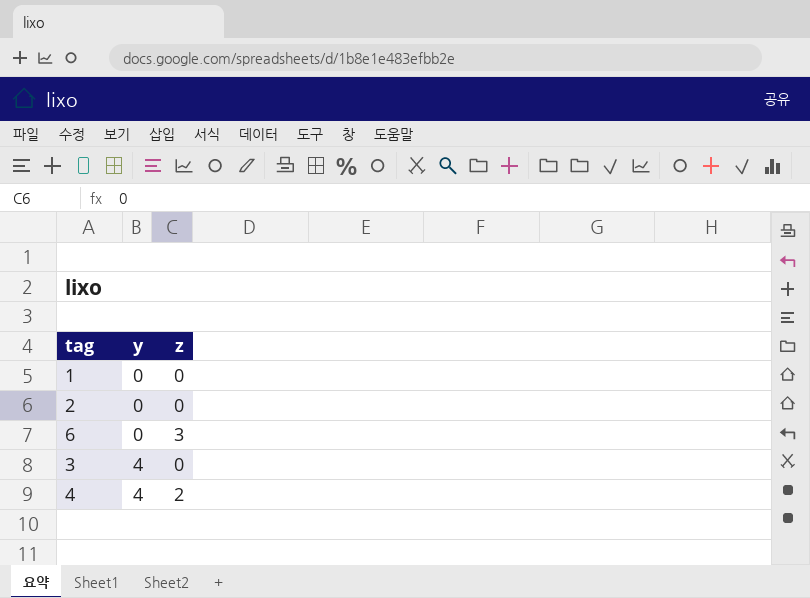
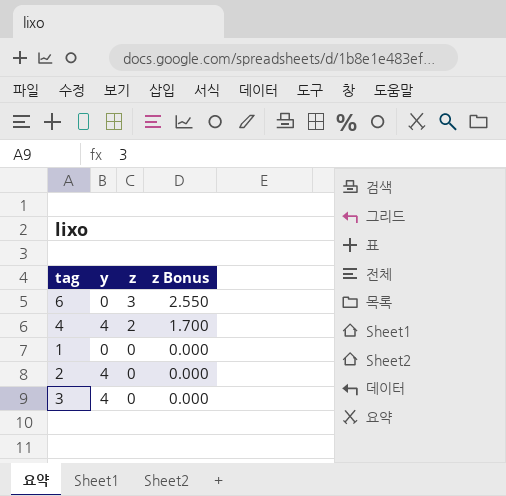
row order: y ascending -> z descending
column z Bonus | formula: none -> [z] * 0.85
2 | y: 0 -> 4

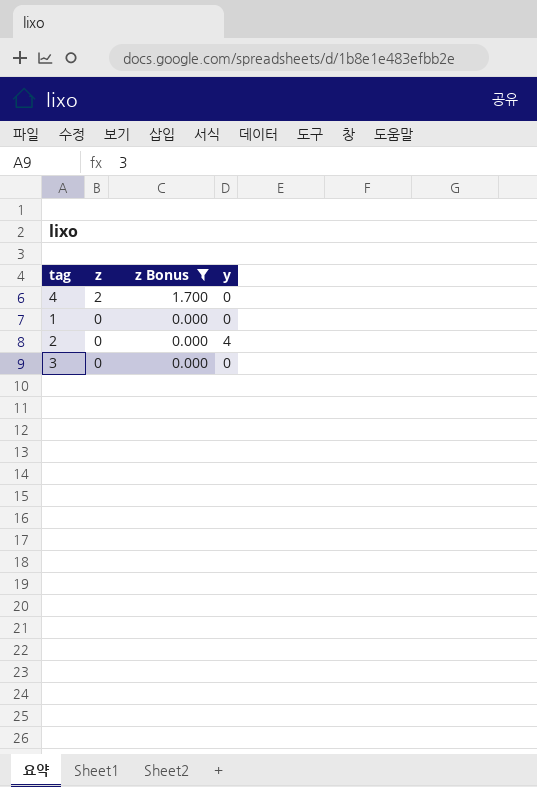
filter: none -> z Bonus != 2.550
column y | position: 2 -> 4
4 | y: 4 -> 0
3 | y: 4 -> 0

